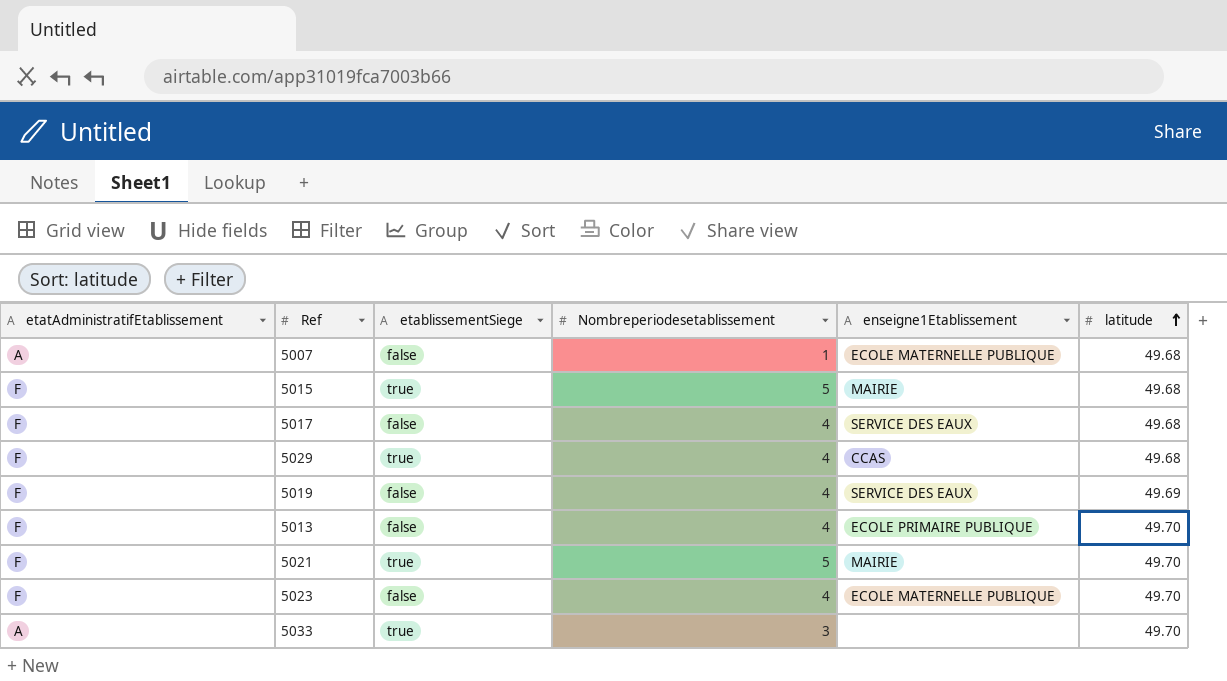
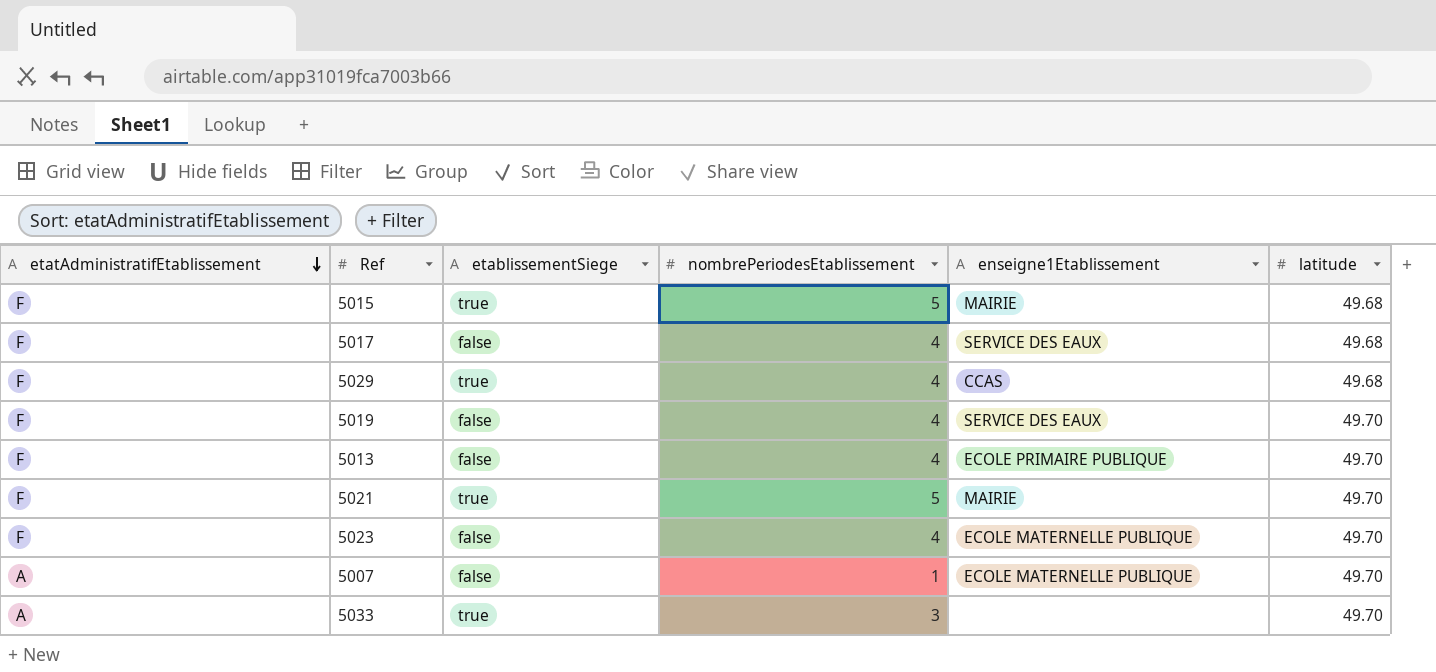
row order: latitude ascending -> etatAdministratifEtablissement descending
column name: Nombreperiodesetablissement -> nombrePeriodesEtablissement
5019 | latitude: 49.69 -> 49.70
5007 | latitude: 49.68 -> 49.70

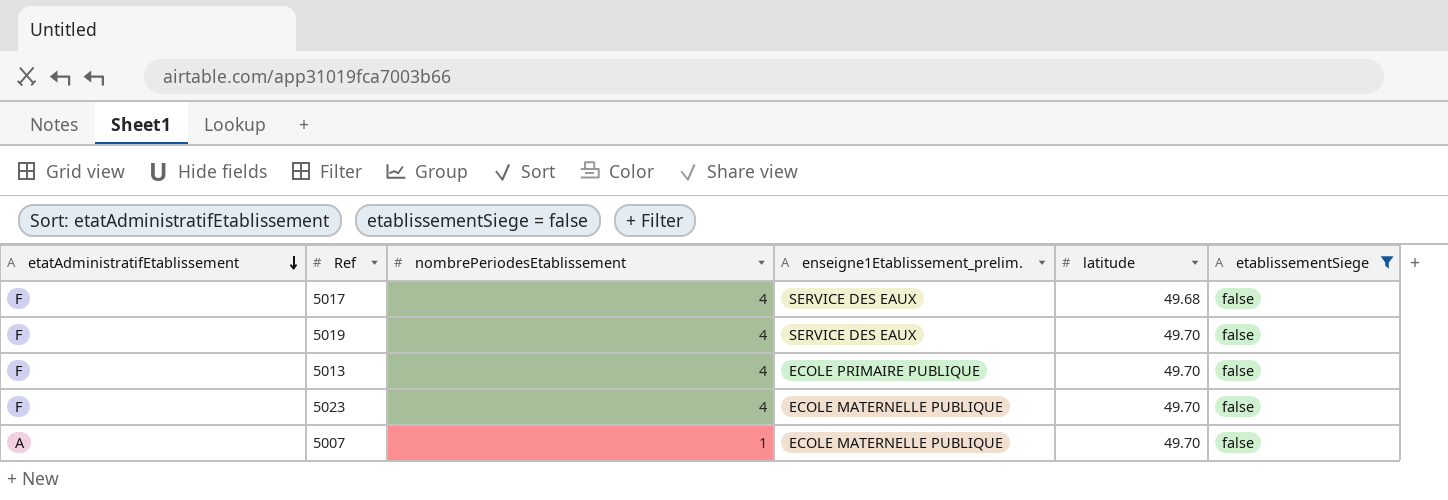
filter: none -> etablissementSiege = false
column name: enseigne1Etablissement -> enseigne1Etablissement_prelim.
column etablissementSiege | position: 3 -> 6

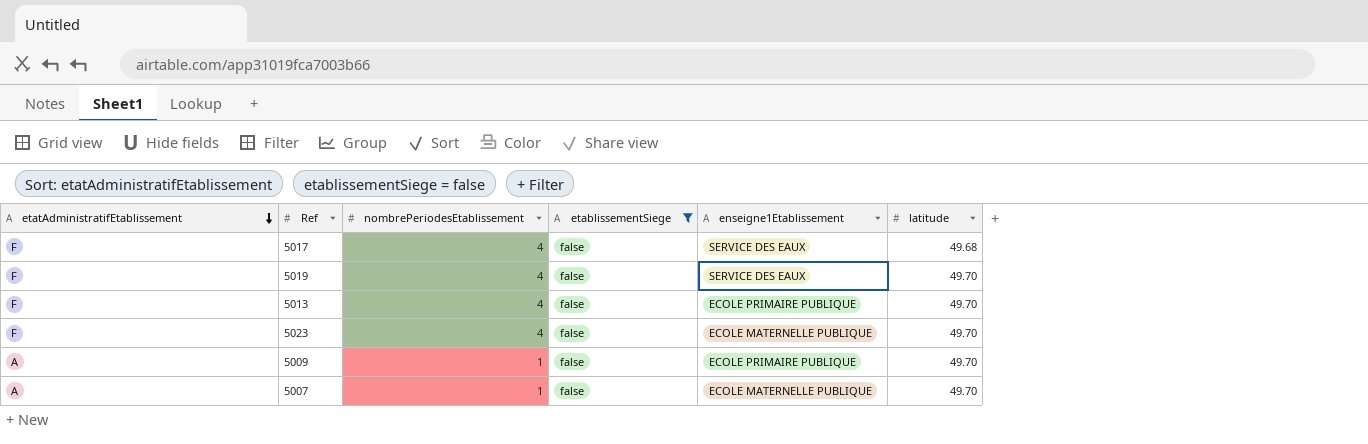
column etablissementSiege | position: 6 -> 4
column name: enseigne1Etablissement_prelim. -> enseigne1Etablissement
row 5009: none -> A | 1 | false | ECOLE PRIMAIRE PUBLIQUE | 49.70

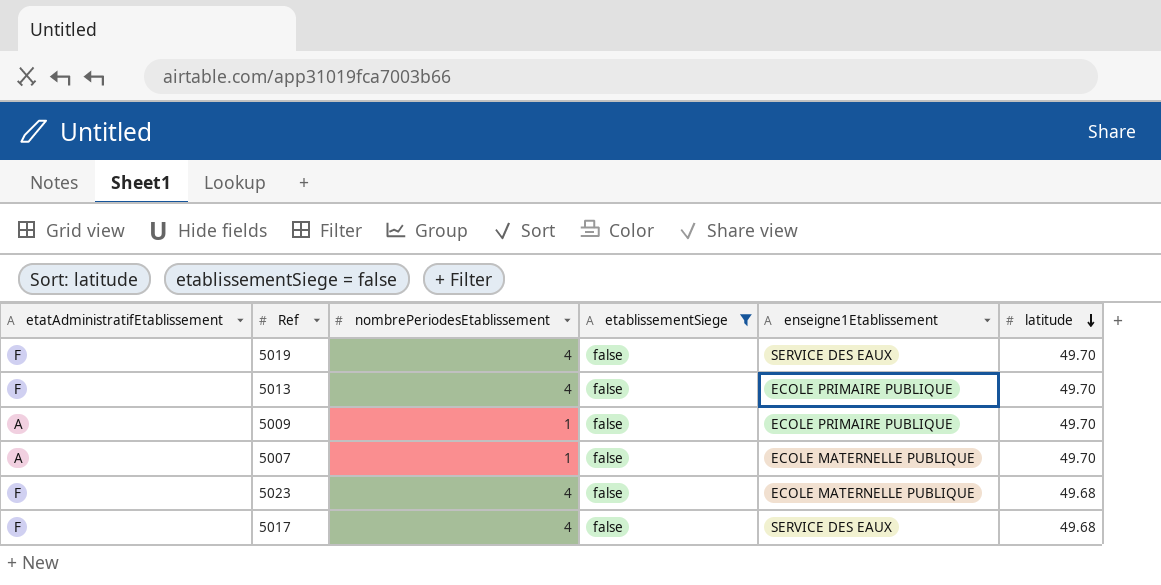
row order: etatAdministratifEtablissement descending -> latitude descending
5023 | latitude: 49.70 -> 49.68

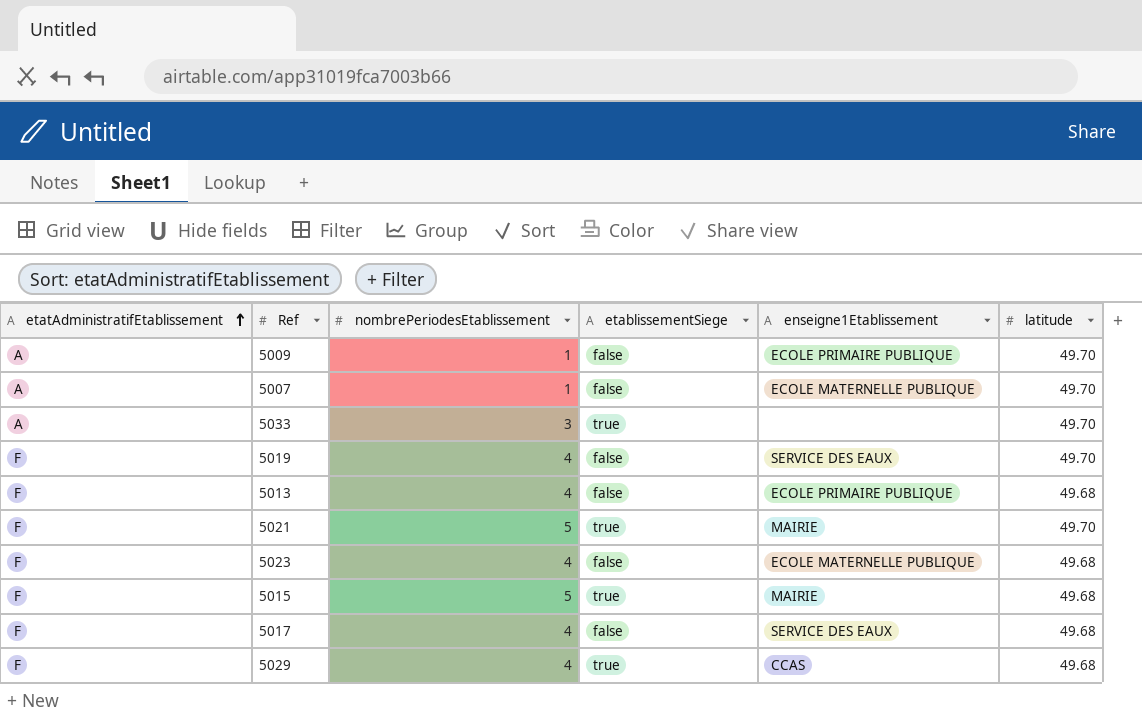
filter: etablissementSiege = false -> none
row order: latitude descending -> etatAdministratifEtablissement ascending
5013 | latitude: 49.70 -> 49.68

